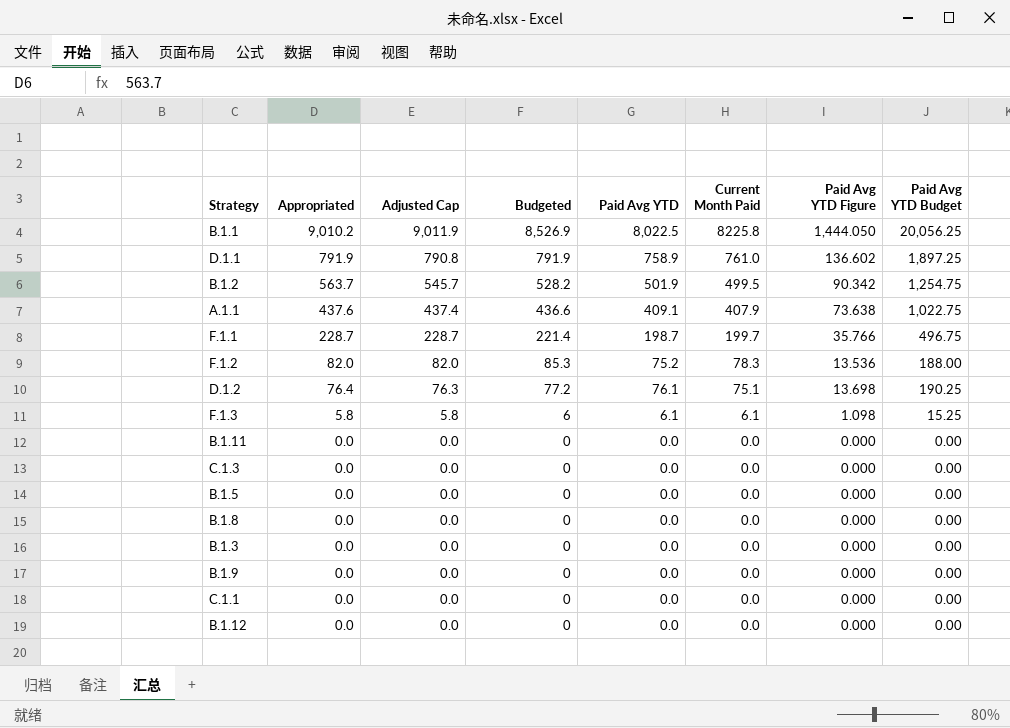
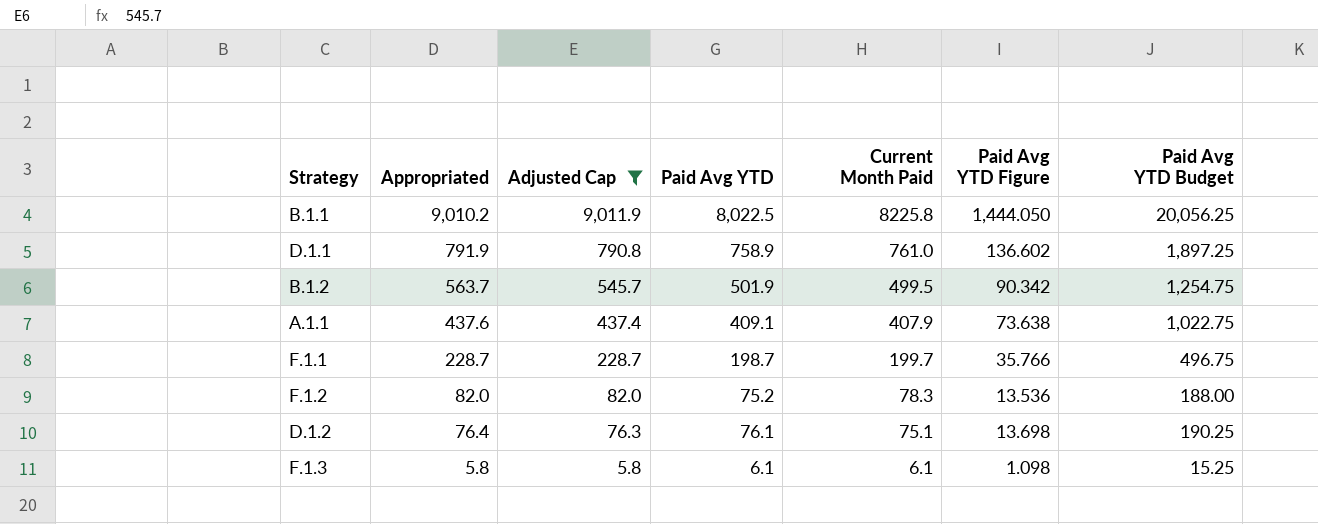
filter: none -> Adjusted Cap != 0.0
column Budgeted | position: 4 -> none

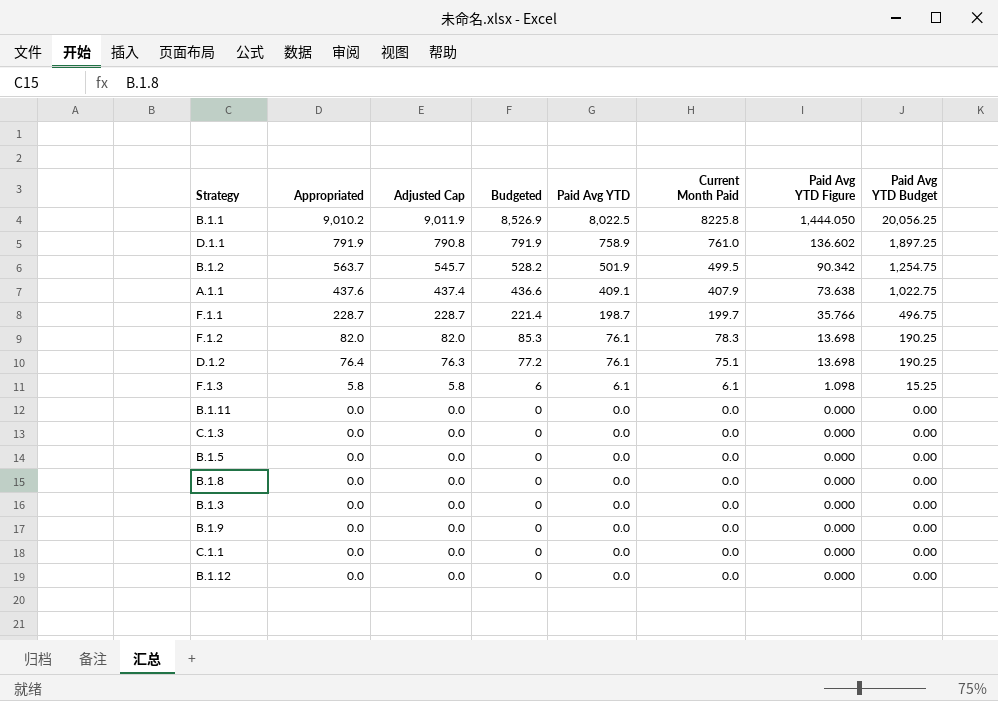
filter: Adjusted Cap != 0.0 -> none
column Budgeted | position: none -> 4
F.1.2 | Paid Avg YTD: 75.2 -> 76.1
F.1.2 | Paid Avg YTD Figure: 13.536 -> 13.698
F.1.2 | Paid Avg YTD Budget: 188.00 -> 190.25

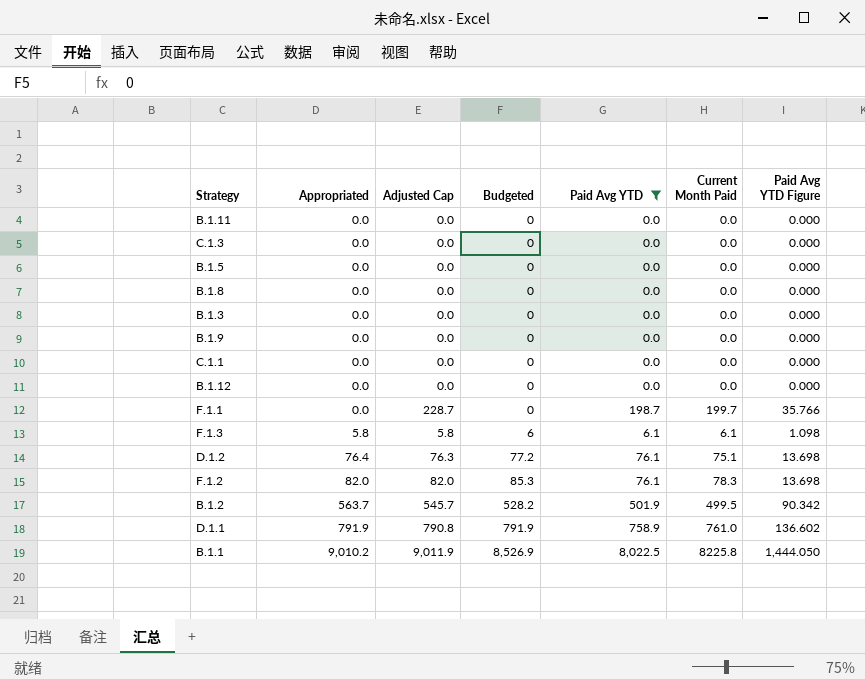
filter: none -> Paid Avg YTD != 409.1
row order: Appropriated descending -> Appropriated ascending
column Paid Avg YTD Budget | formula: [Paid Avg YTD] * 2.5 -> none
F.1.1 | Appropriated: 228.7 -> 0.0
F.1.1 | Budgeted: 221.4 -> 0

